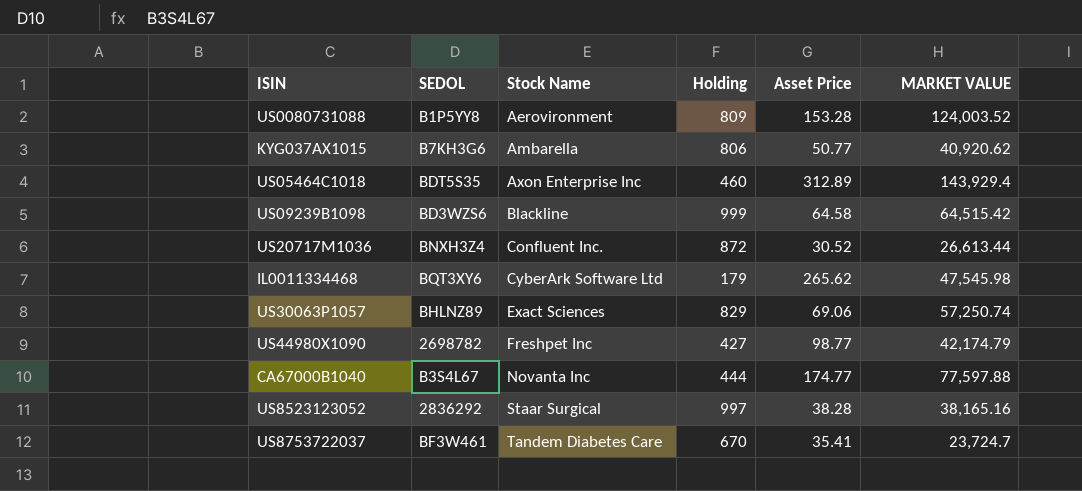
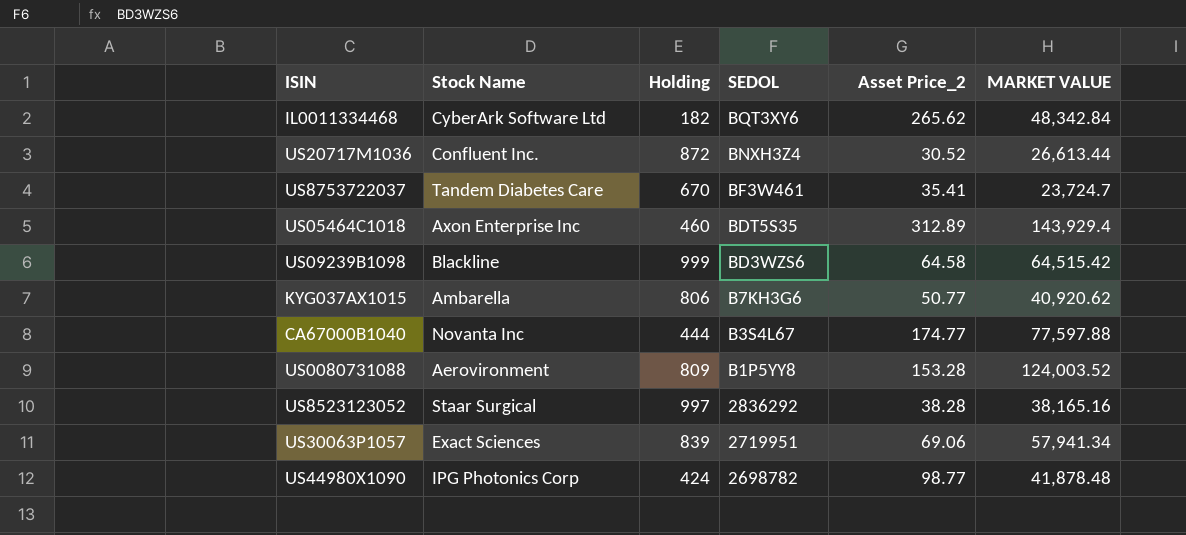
row order: Stock Name ascending -> SEDOL descending
column SEDOL | position: 2 -> 4
column name: Asset Price -> Asset Price_2
IL0011334468 | Holding: 179 -> 182
IL0011334468 | MARKET VALUE: 47,545.98 -> 48,342.84
US30063P1057 | Holding: 829 -> 839
US30063P1057 | SEDOL: BHLNZ89 -> 2719951
US30063P1057 | MARKET VALUE: 57,250.74 -> 57,941.34
US44980X1090 | Stock Name: Freshpet Inc -> IPG Photonics Corp
US44980X1090 | Holding: 427 -> 424
US44980X1090 | MARKET VALUE: 42,174.79 -> 41,878.48

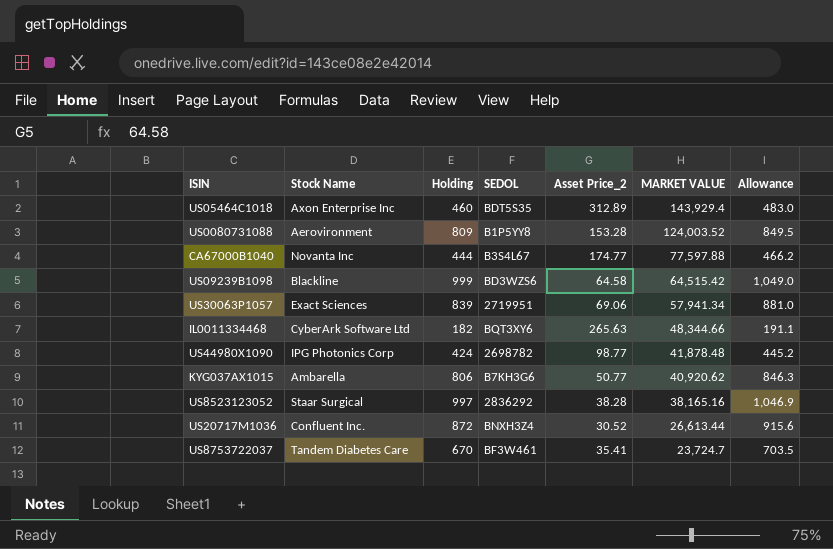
row order: SEDOL descending -> MARKET VALUE descending
column Allowance | formula: none -> [Holding] * 1.05
IL0011334468 | Asset Price_2: 265.62 -> 265.63
IL0011334468 | MARKET VALUE: 48,342.84 -> 48,344.66

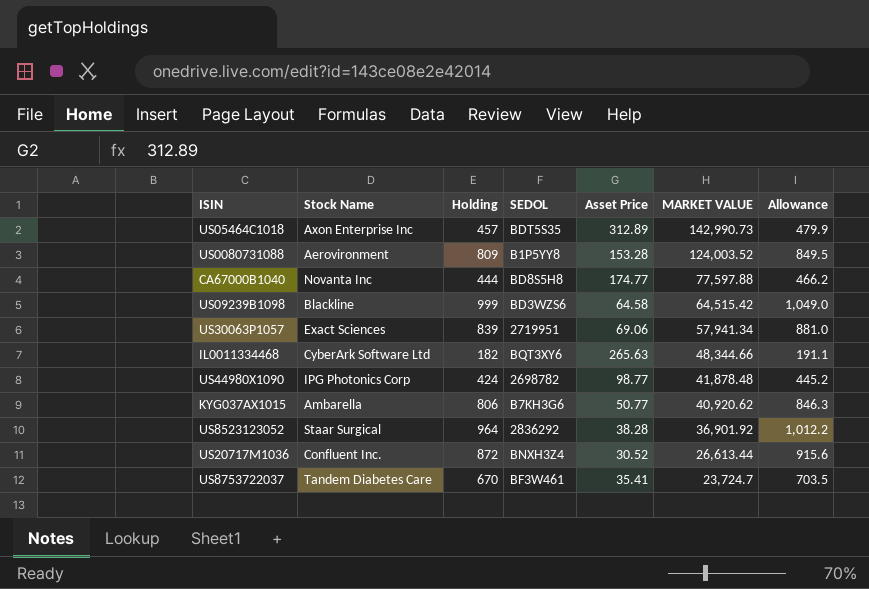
column name: Asset Price_2 -> Asset Price
US05464C1018 | Holding: 460 -> 457
US05464C1018 | MARKET VALUE: 143,929.4 -> 142,990.73
US05464C1018 | Allowance: 483.0 -> 479.9
CA67000B1040 | SEDOL: B3S4L67 -> BD8S5H8
US8523123052 | Holding: 997 -> 964
US8523123052 | MARKET VALUE: 38,165.16 -> 36,901.92
US8523123052 | Allowance: 1,046.9 -> 1,012.2

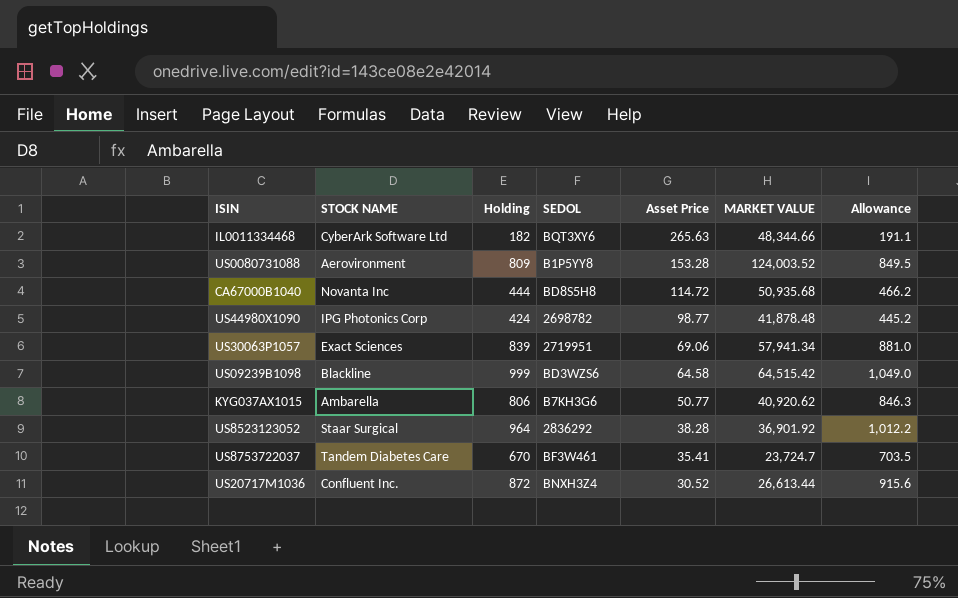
row order: MARKET VALUE descending -> Asset Price descending
column name: Stock Name -> STOCK NAME
row US05464C1018: Axon Enterprise Inc | 457 | BDT5S35 | 312.89 | 142,990.73 | 479.9 -> none
CA67000B1040 | Asset Price: 174.77 -> 114.72
CA67000B1040 | MARKET VALUE: 77,597.88 -> 50,935.68

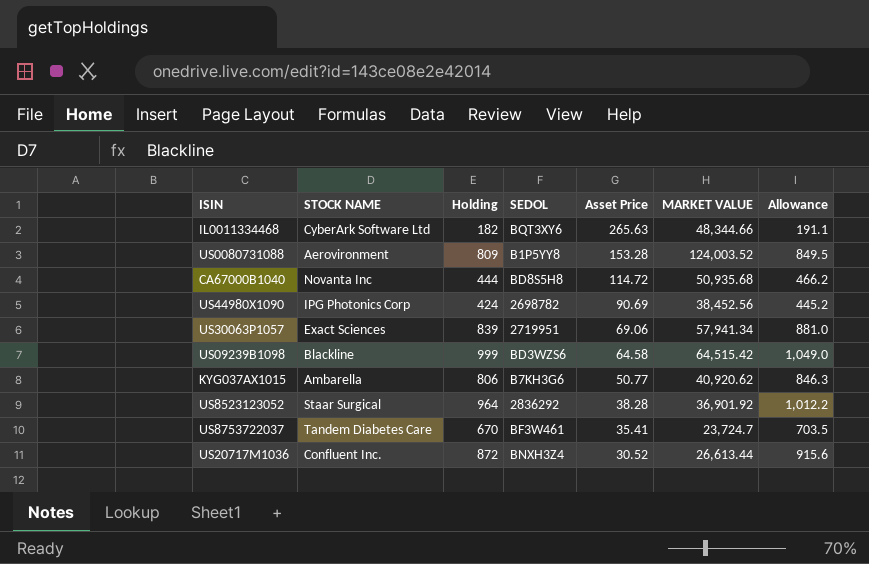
US44980X1090 | Asset Price: 98.77 -> 90.69
US44980X1090 | MARKET VALUE: 41,878.48 -> 38,452.56

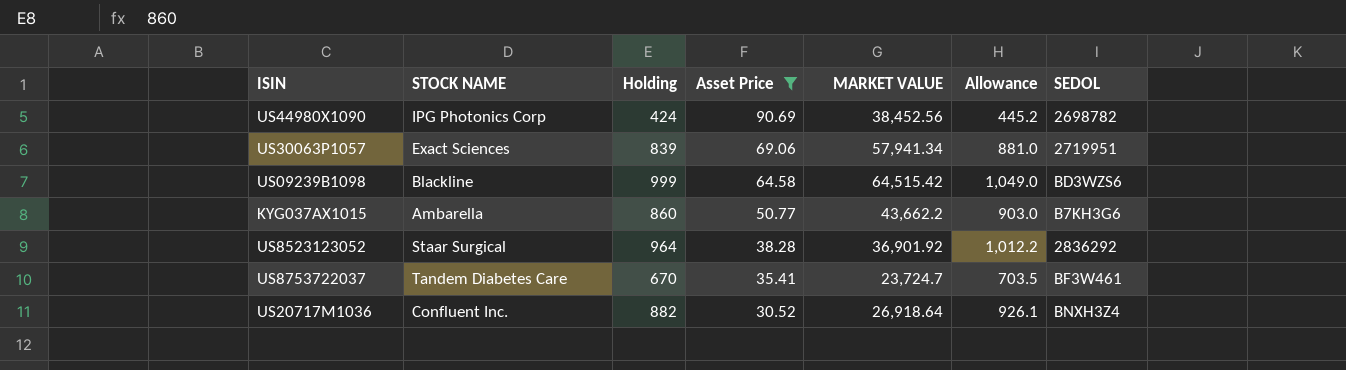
filter: none -> Asset Price <= 90.69
column SEDOL | position: 4 -> 7
KYG037AX1015 | Holding: 806 -> 860
KYG037AX1015 | MARKET VALUE: 40,920.62 -> 43,662.2
KYG037AX1015 | Allowance: 846.3 -> 903.0
US20717M1036 | Holding: 872 -> 882
US20717M1036 | MARKET VALUE: 26,613.44 -> 26,918.64
US20717M1036 | Allowance: 915.6 -> 926.1

